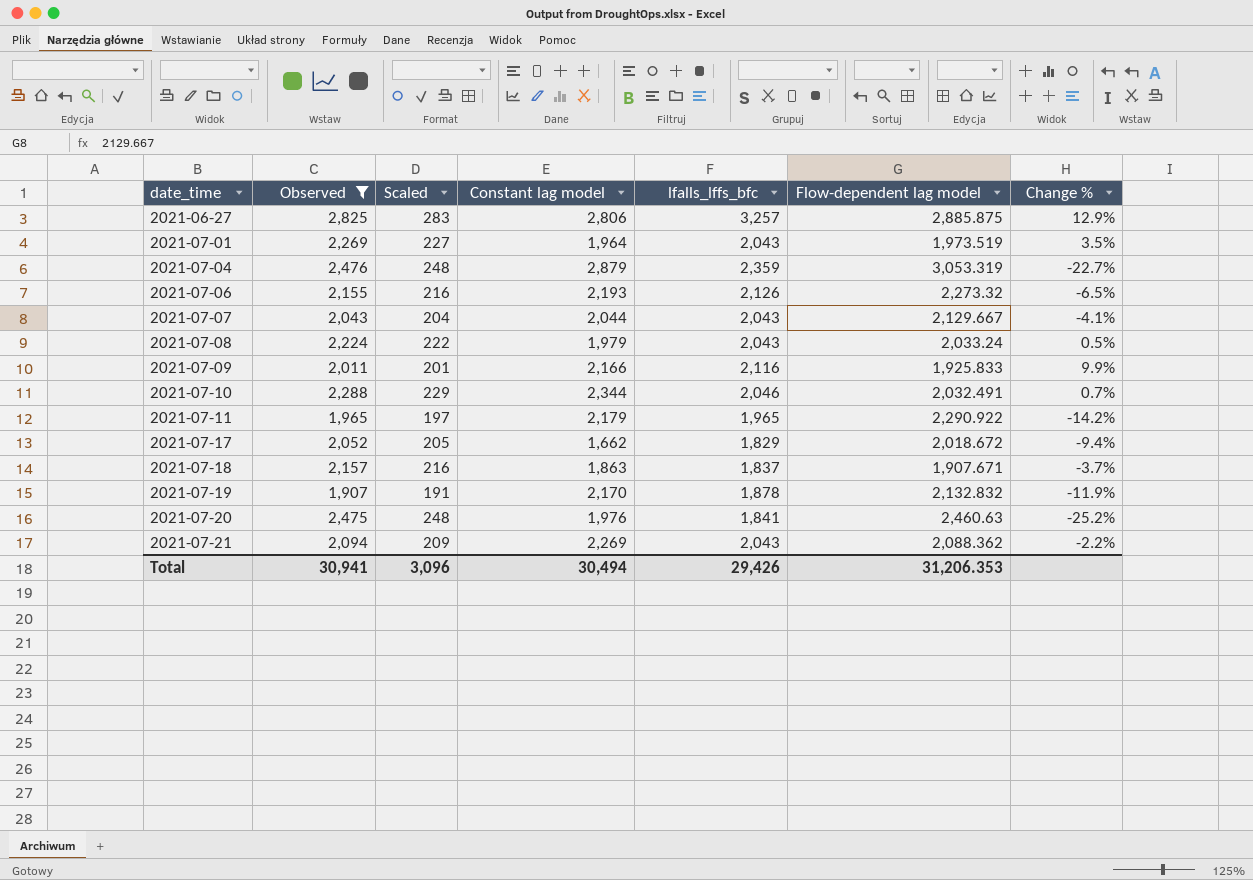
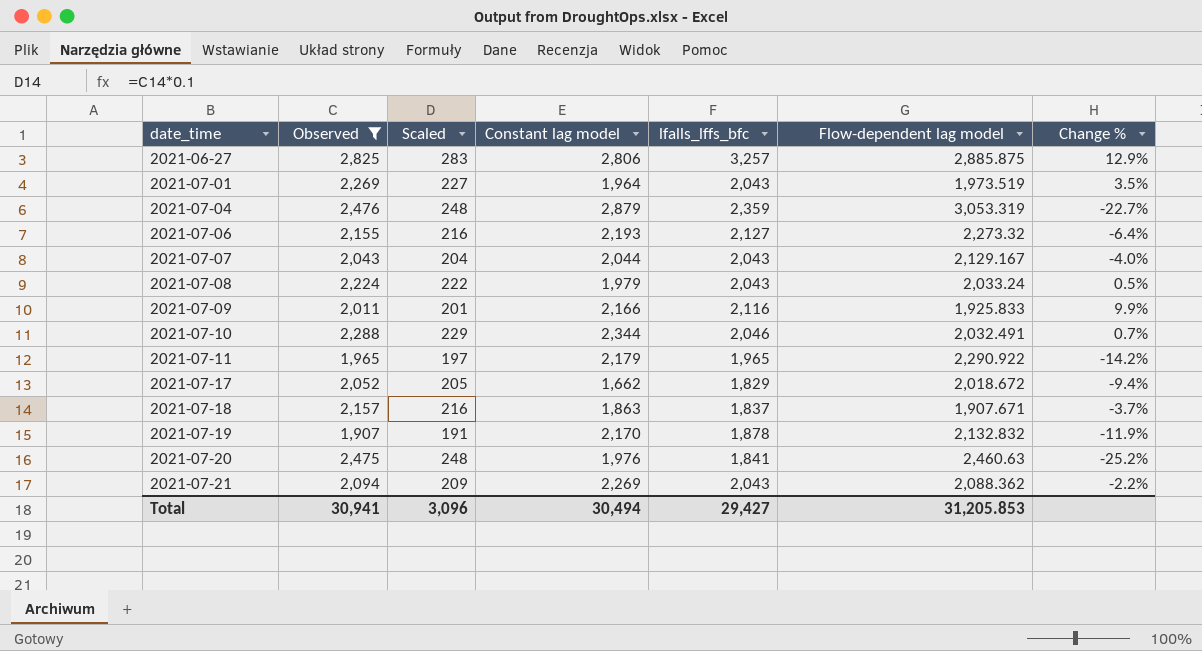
2021-07-06 | lfalls_lffs_bfc: 2,126 -> 2,127
2021-07-06 | Change %: -6.5% -> -6.4%
2021-07-07 | Flow-dependent lag model: 2,129.667 -> 2,129.167
2021-07-07 | Change %: -4.1% -> -4.0%
Total | lfalls_lffs_bfc: 29,426 -> 29,427
Total | Flow-dependent lag model: 31,206.353 -> 31,205.853

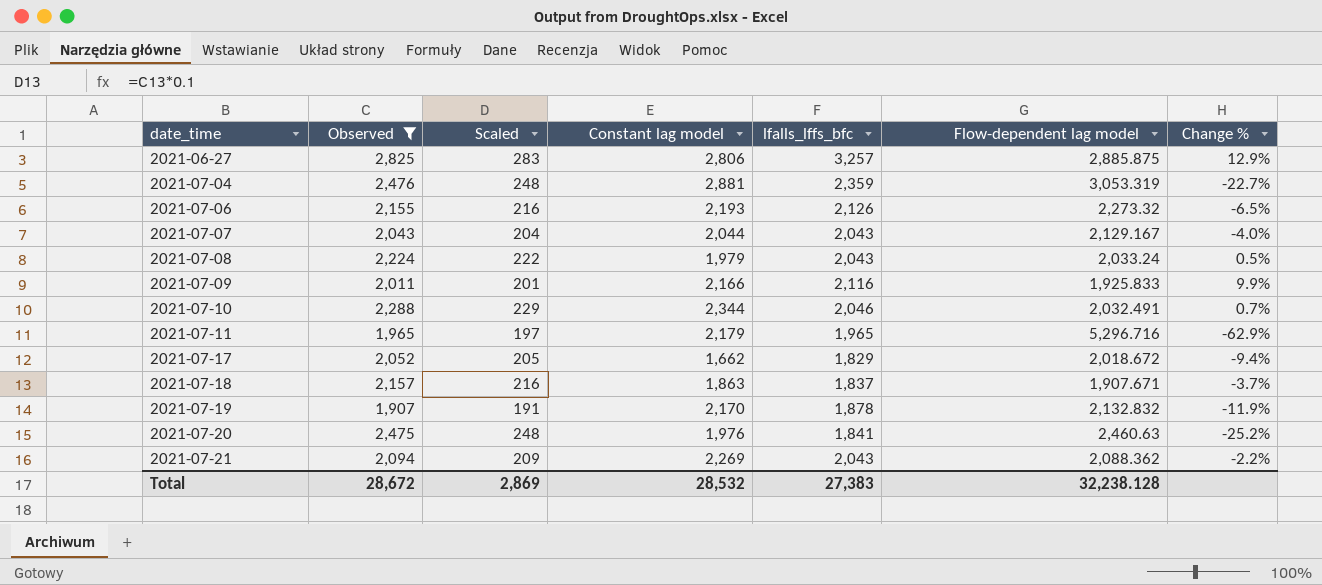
row 2021-07-01: 2,269 | 227 | 1,964 | 2,043 | 1,973.519 | 3.5% -> none
2021-07-04 | Constant lag model: 2,879 -> 2,881
2021-07-06 | lfalls_lffs_bfc: 2,127 -> 2,126
2021-07-06 | Change %: -6.4% -> -6.5%
2021-07-11 | Flow-dependent lag model: 2,290.922 -> 5,296.716
2021-07-11 | Change %: -14.2% -> -62.9%
Total | Observed: 30,941 -> 28,672
Total | Scaled: 3,096 -> 2,869
Total | Constant lag model: 30,494 -> 28,532
Total | lfalls_lffs_bfc: 29,427 -> 27,383
Total | Flow-dependent lag model: 31,205.853 -> 32,238.128

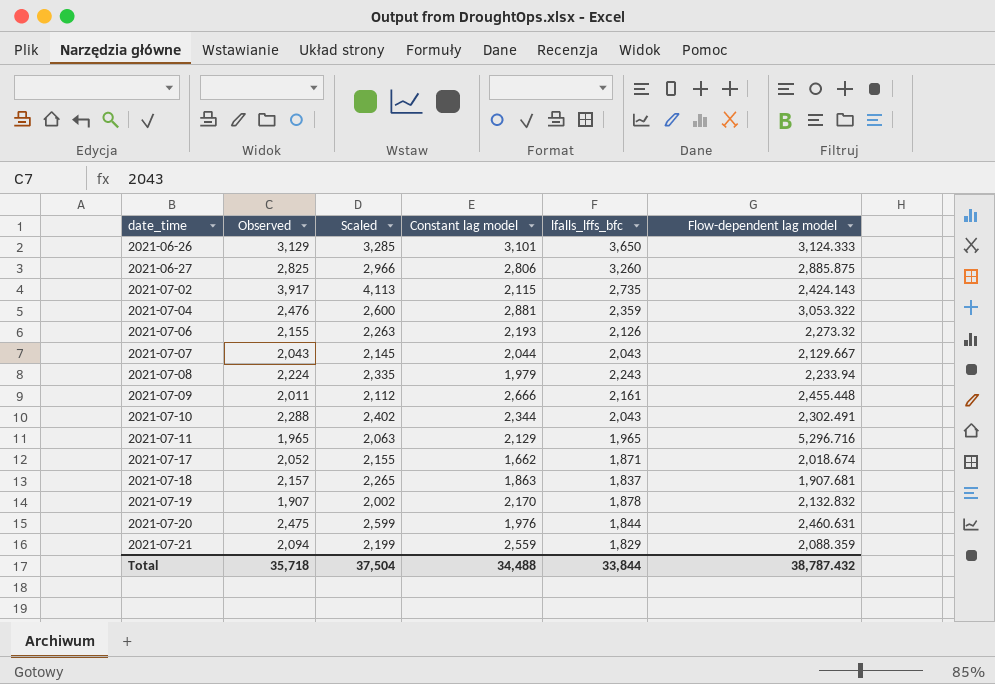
filter: Observed <= 2,825 -> none
column Change % | formula: ([lfalls_lffs_bfc] - [Flow-dependent lag model]) / [Flow-dependent lag model] -> none
column Scaled | formula: [Observed] * 0.1 -> [Observed] * 1.05
2021-06-27 | lfalls_lffs_bfc: 3,257 -> 3,260
2021-07-04 | Flow-dependent lag model: 3,053.319 -> 3,053.322
2021-07-07 | Flow-dependent lag model: 2,129.167 -> 2,129.667
2021-07-08 | lfalls_lffs_bfc: 2,043 -> 2,243
2021-07-08 | Flow-dependent lag model: 2,033.24 -> 2,233.94
2021-07-09 | Constant lag model: 2,166 -> 2,666
2021-07-09 | lfalls_lffs_bfc: 2,116 -> 2,161
2021-07-09 | Flow-dependent lag model: 1,925.833 -> 2,455.448
2021-07-10 | lfalls_lffs_bfc: 2,046 -> 2,043
2021-07-10 | Flow-dependent lag model: 2,032.491 -> 2,302.491
2021-07-11 | Constant lag model: 2,179 -> 2,129
2021-07-17 | lfalls_lffs_bfc: 1,829 -> 1,871
2021-07-17 | Flow-dependent lag model: 2,018.672 -> 2,018.674
2021-07-18 | Flow-dependent lag model: 1,907.671 -> 1,907.681
2021-07-20 | lfalls_lffs_bfc: 1,841 -> 1,844
2021-07-20 | Flow-dependent lag model: 2,460.63 -> 2,460.631
2021-07-21 | Constant lag model: 2,269 -> 2,559
2021-07-21 | lfalls_lffs_bfc: 2,043 -> 1,829
2021-07-21 | Flow-dependent lag model: 2,088.362 -> 2,088.359
Total | Observed: 28,672 -> 35,718
Total | Scaled: 2,869 -> 37,504
Total | Constant lag model: 28,532 -> 34,488
Total | lfalls_lffs_bfc: 27,383 -> 33,844
Total | Flow-dependent lag model: 32,238.128 -> 38,787.432

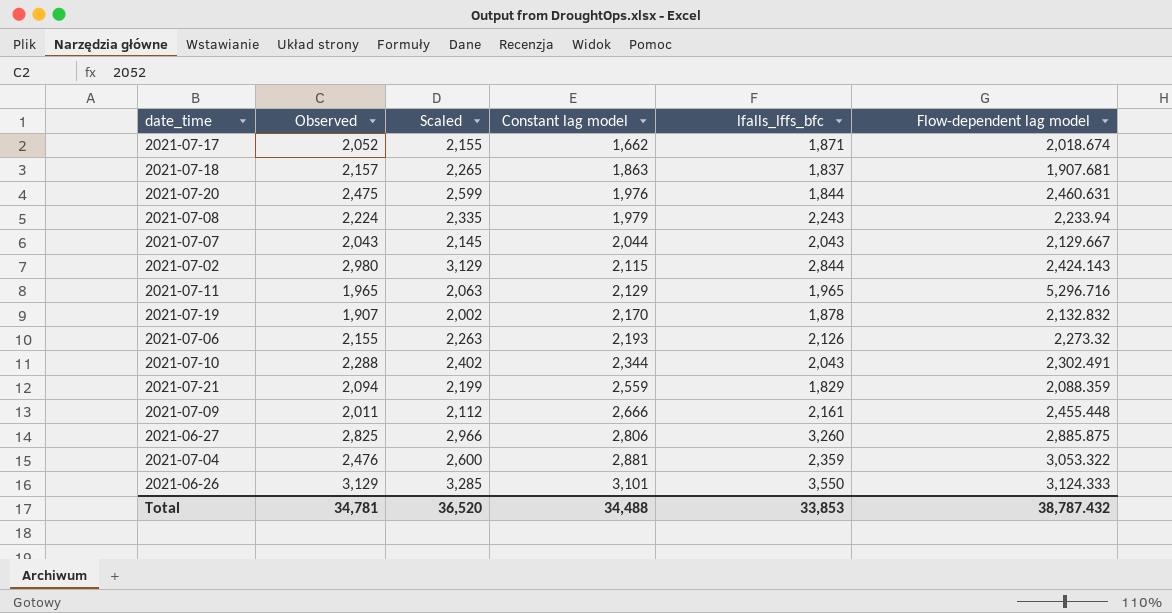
row order: date_time ascending -> Constant lag model ascending
2021-07-02 | Observed: 3,917 -> 2,980
2021-07-02 | Scaled: 4,113 -> 3,129
2021-07-02 | lfalls_lffs_bfc: 2,735 -> 2,844
2021-06-26 | lfalls_lffs_bfc: 3,650 -> 3,550
Total | Observed: 35,718 -> 34,781
Total | Scaled: 37,504 -> 36,520
Total | lfalls_lffs_bfc: 33,844 -> 33,853

